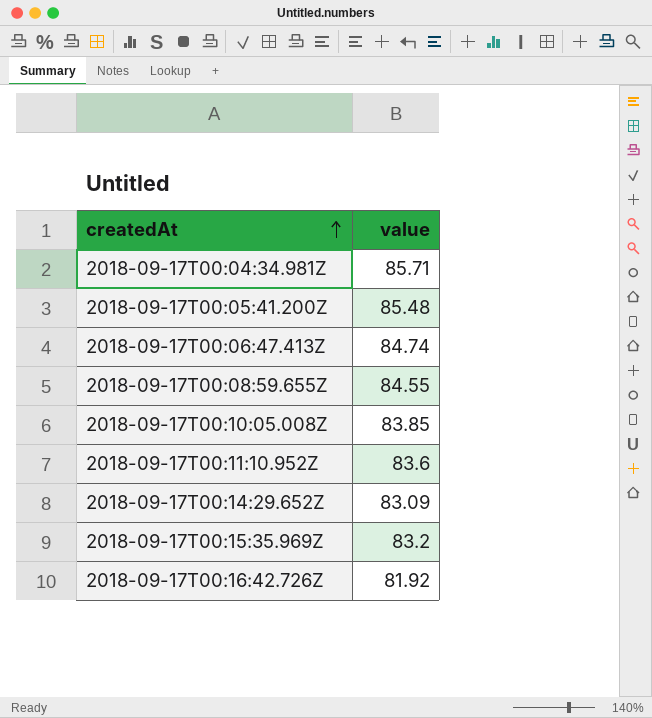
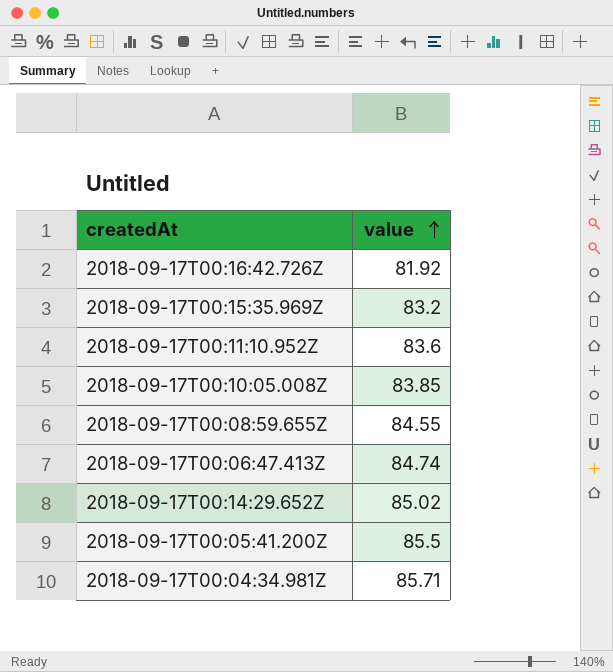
row order: createdAt ascending -> value ascending
2018-09-17T00:14:29.652Z | value: 83.09 -> 85.02
2018-09-17T00:05:41.200Z | value: 85.48 -> 85.5

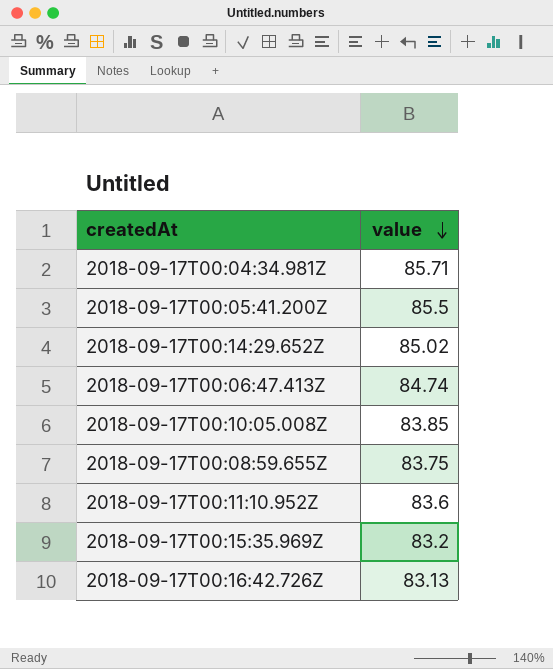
row order: value ascending -> value descending
2018-09-17T00:08:59.655Z | value: 84.55 -> 83.75
2018-09-17T00:16:42.726Z | value: 81.92 -> 83.13

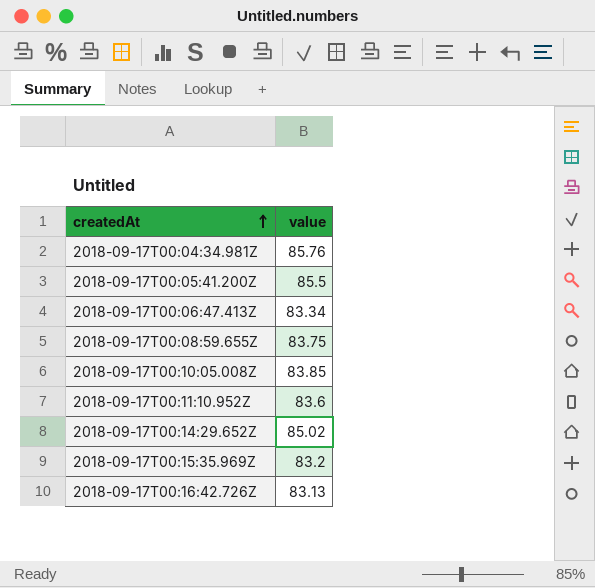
row order: value descending -> createdAt ascending
2018-09-17T00:04:34.981Z | value: 85.71 -> 85.76
2018-09-17T00:06:47.413Z | value: 84.74 -> 83.34

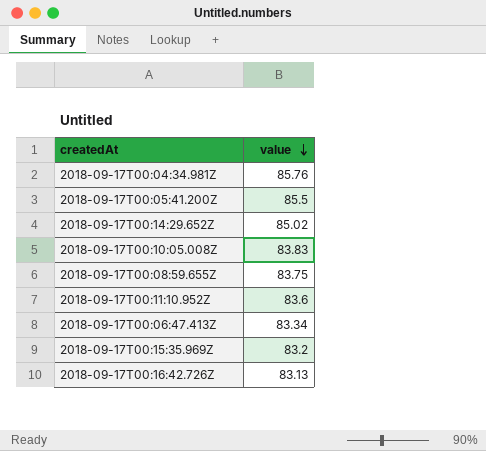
row order: createdAt ascending -> value descending
2018-09-17T00:10:05.008Z | value: 83.85 -> 83.83

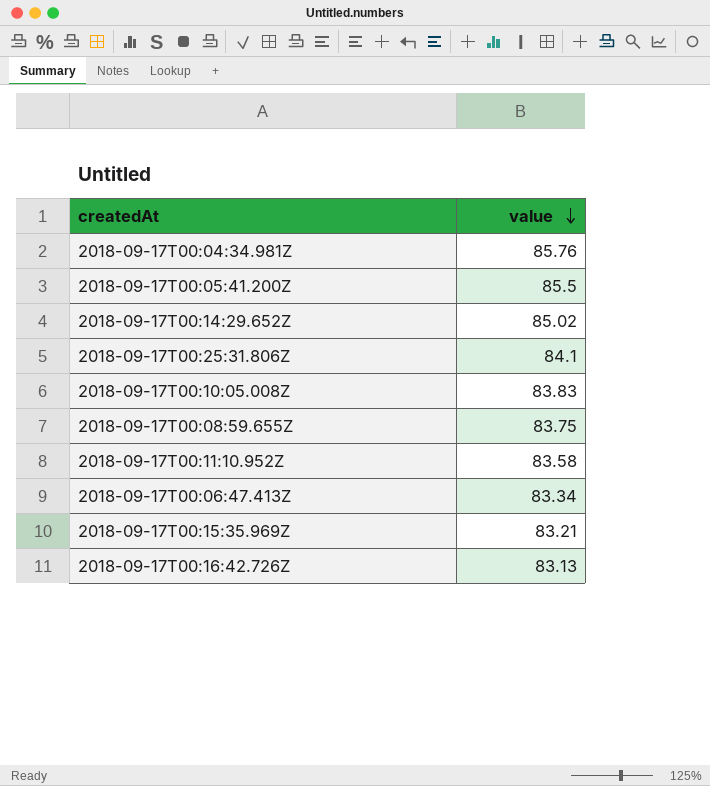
row 2018-09-17T00:25:31.806Z: none -> 84.1
2018-09-17T00:11:10.952Z | value: 83.6 -> 83.58
2018-09-17T00:15:35.969Z | value: 83.2 -> 83.21

